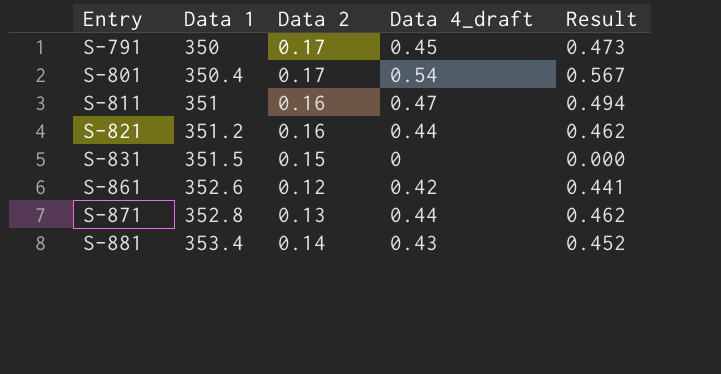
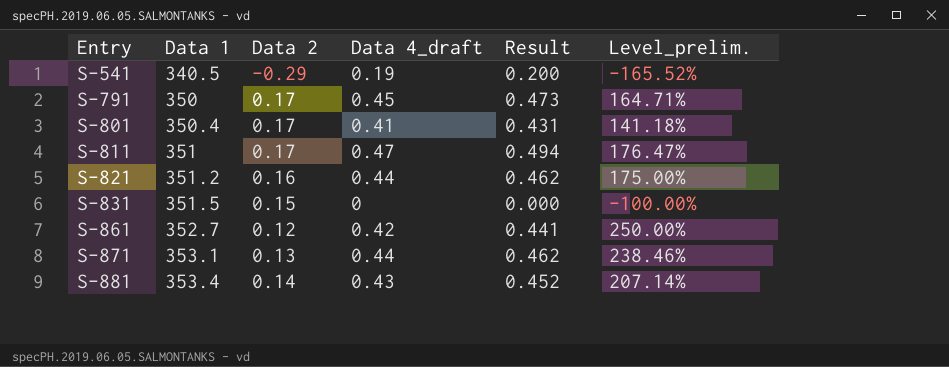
column Level_prelim. | formula: none -> ([Data 4_draft] - [Data 2]) / [Data 2]
row S-541: none -> 340.5 | -0.29 | 0.19 | 0.200 | -165.52%
S-801 | Data 4_draft: 0.54 -> 0.41
S-801 | Result: 0.567 -> 0.431
S-811 | Data 2: 0.16 -> 0.17
S-861 | Data 1: 352.6 -> 352.7
S-871 | Data 1: 352.8 -> 353.1

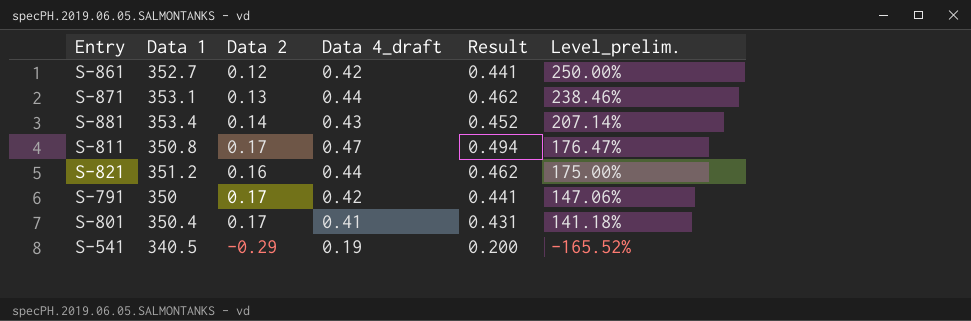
row order: Entry ascending -> Level_prelim. descending
row S-831: 351.5 | 0.15 | 0 | 0.000 | -100.00% -> none
S-811 | Data 1: 351 -> 350.8
S-791 | Data 4_draft: 0.45 -> 0.42
S-791 | Result: 0.473 -> 0.441
S-791 | Level_prelim.: 164.71% -> 147.06%

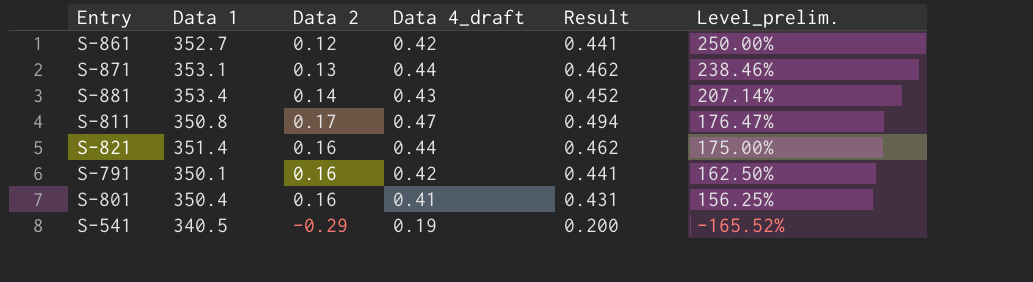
S-821 | Data 1: 351.2 -> 351.4
S-791 | Data 1: 350 -> 350.1
S-791 | Data 2: 0.17 -> 0.16
S-791 | Level_prelim.: 147.06% -> 162.50%
S-801 | Data 2: 0.17 -> 0.16
S-801 | Level_prelim.: 141.18% -> 156.25%

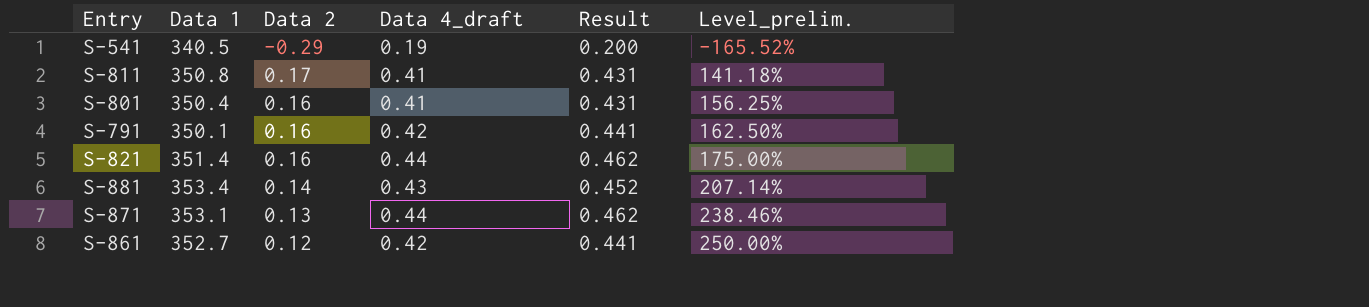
row order: Level_prelim. descending -> Level_prelim. ascending
S-811 | Data 4_draft: 0.47 -> 0.41
S-811 | Result: 0.494 -> 0.431
S-811 | Level_prelim.: 176.47% -> 141.18%

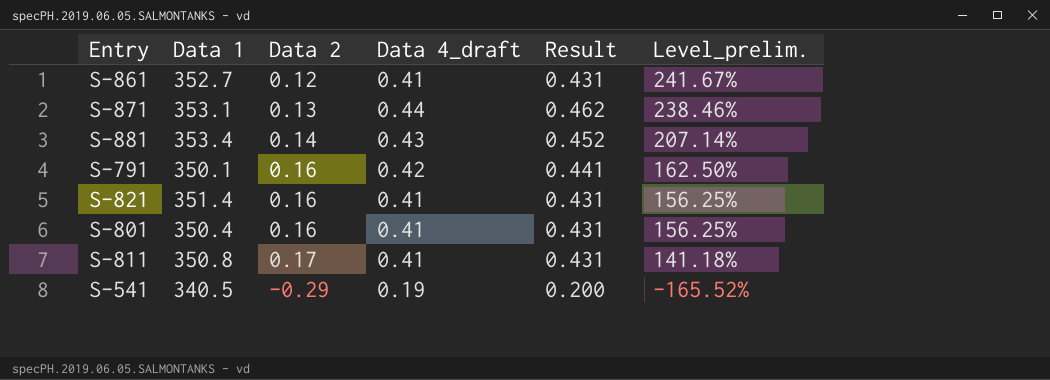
row order: Level_prelim. ascending -> Level_prelim. descending
S-861 | Data 4_draft: 0.42 -> 0.41
S-861 | Result: 0.441 -> 0.431
S-861 | Level_prelim.: 250.00% -> 241.67%
S-821 | Data 4_draft: 0.44 -> 0.41
S-821 | Result: 0.462 -> 0.431
S-821 | Level_prelim.: 175.00% -> 156.25%

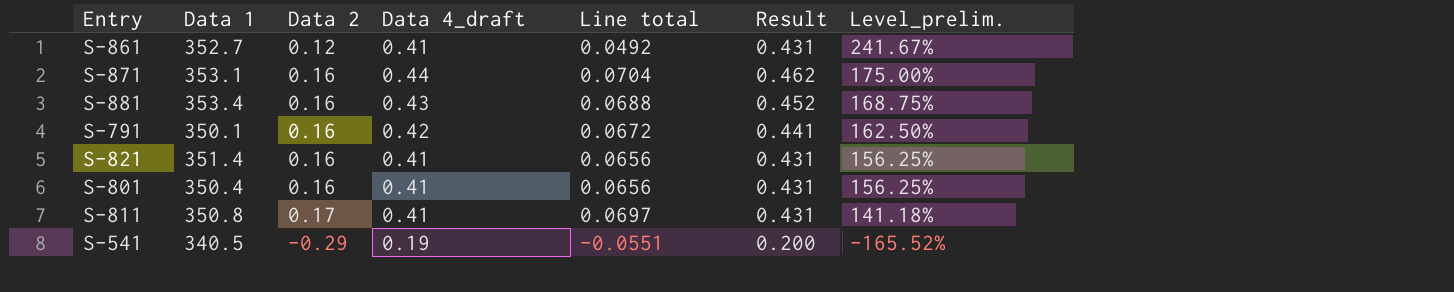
column Line total | formula: none -> [Data 2] * [Data 4_draft]
S-871 | Data 2: 0.13 -> 0.16
S-871 | Level_prelim.: 238.46% -> 175.00%
S-881 | Data 2: 0.14 -> 0.16
S-881 | Level_prelim.: 207.14% -> 168.75%

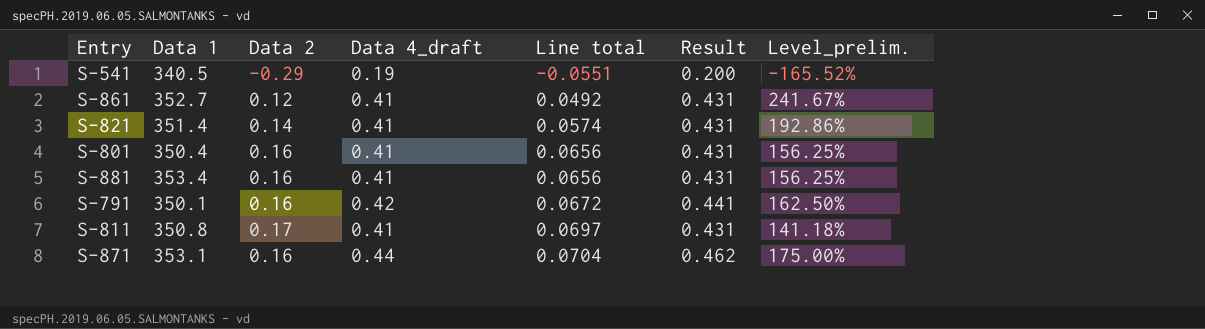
row order: Level_prelim. descending -> Line total ascending
S-821 | Data 2: 0.16 -> 0.14
S-821 | Line total: 0.0656 -> 0.0574
S-821 | Level_prelim.: 156.25% -> 192.86%
S-881 | Data 4_draft: 0.43 -> 0.41
S-881 | Line total: 0.0688 -> 0.0656
S-881 | Result: 0.452 -> 0.431
S-881 | Level_prelim.: 168.75% -> 156.25%

